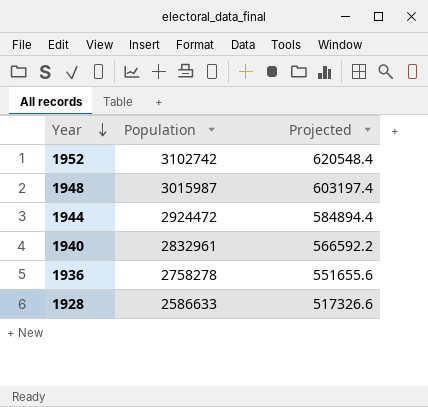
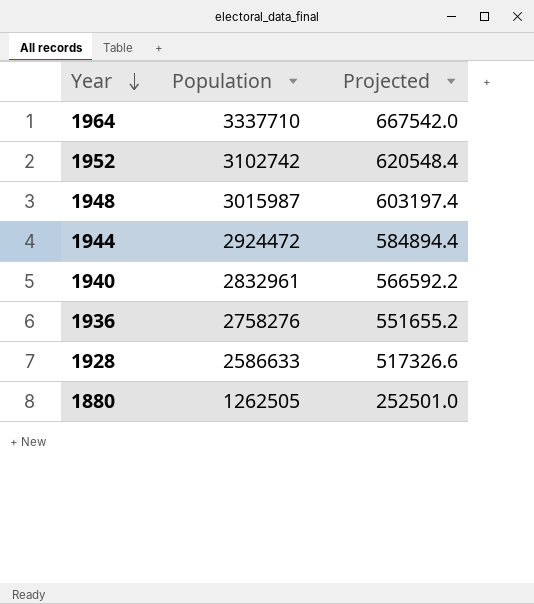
row 1964: none -> 3337710 | 667542.0
1936 | Population: 2758278 -> 2758276
1936 | Projected: 551655.6 -> 551655.2
row 1880: none -> 1262505 | 252501.0

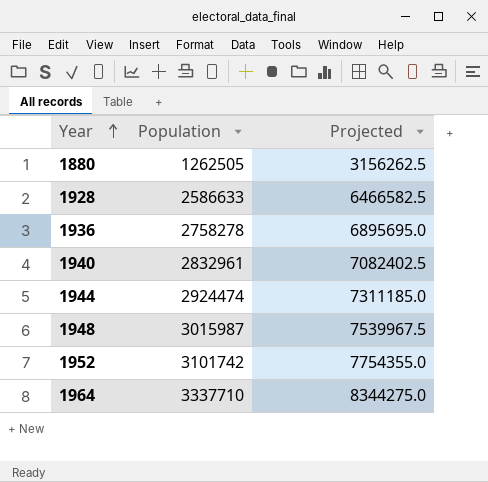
row order: Year descending -> Year ascending
column Projected | formula: [Population] * 0.2 -> [Population] * 2.5
1936 | Population: 2758276 -> 2758278
1944 | Population: 2924472 -> 2924474
1952 | Population: 3102742 -> 3101742

